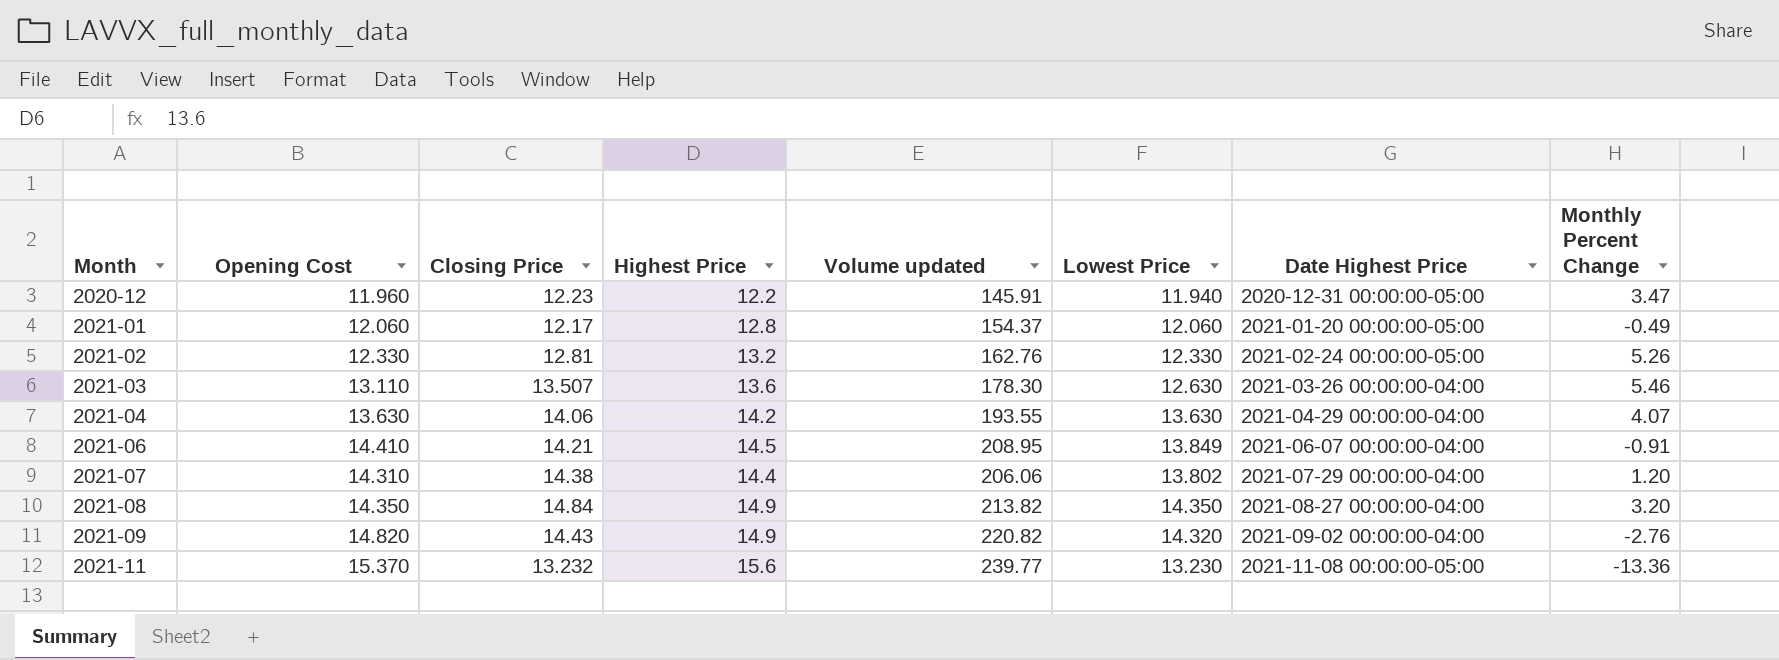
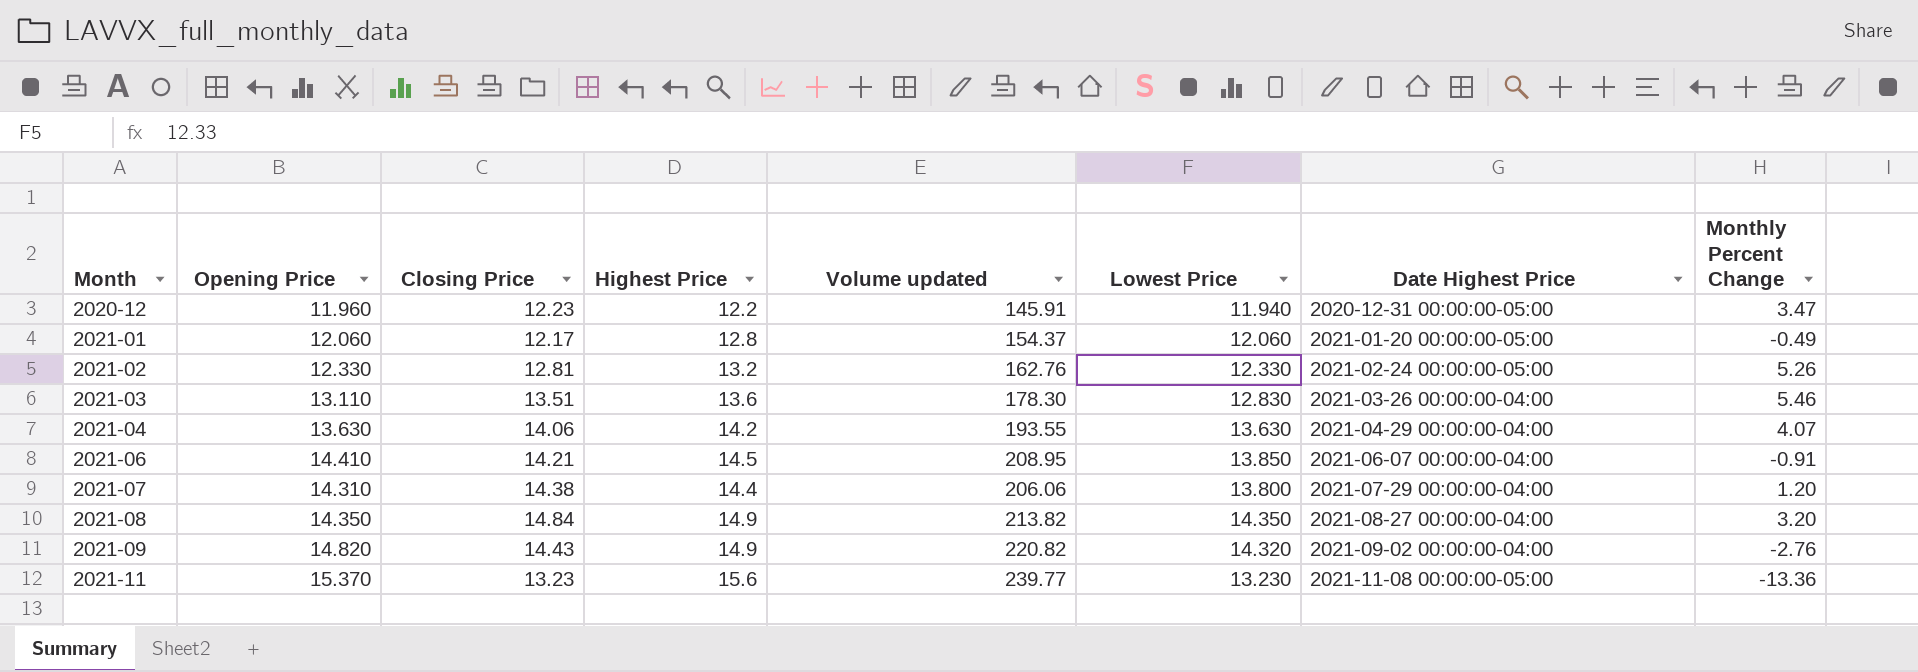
column name: Opening Cost -> Opening Price
2021-03 | Closing Price: 13.507 -> 13.51
2021-03 | Lowest Price: 12.630 -> 12.830
2021-06 | Lowest Price: 13.849 -> 13.850
2021-07 | Lowest Price: 13.802 -> 13.800
2021-11 | Closing Price: 13.232 -> 13.23

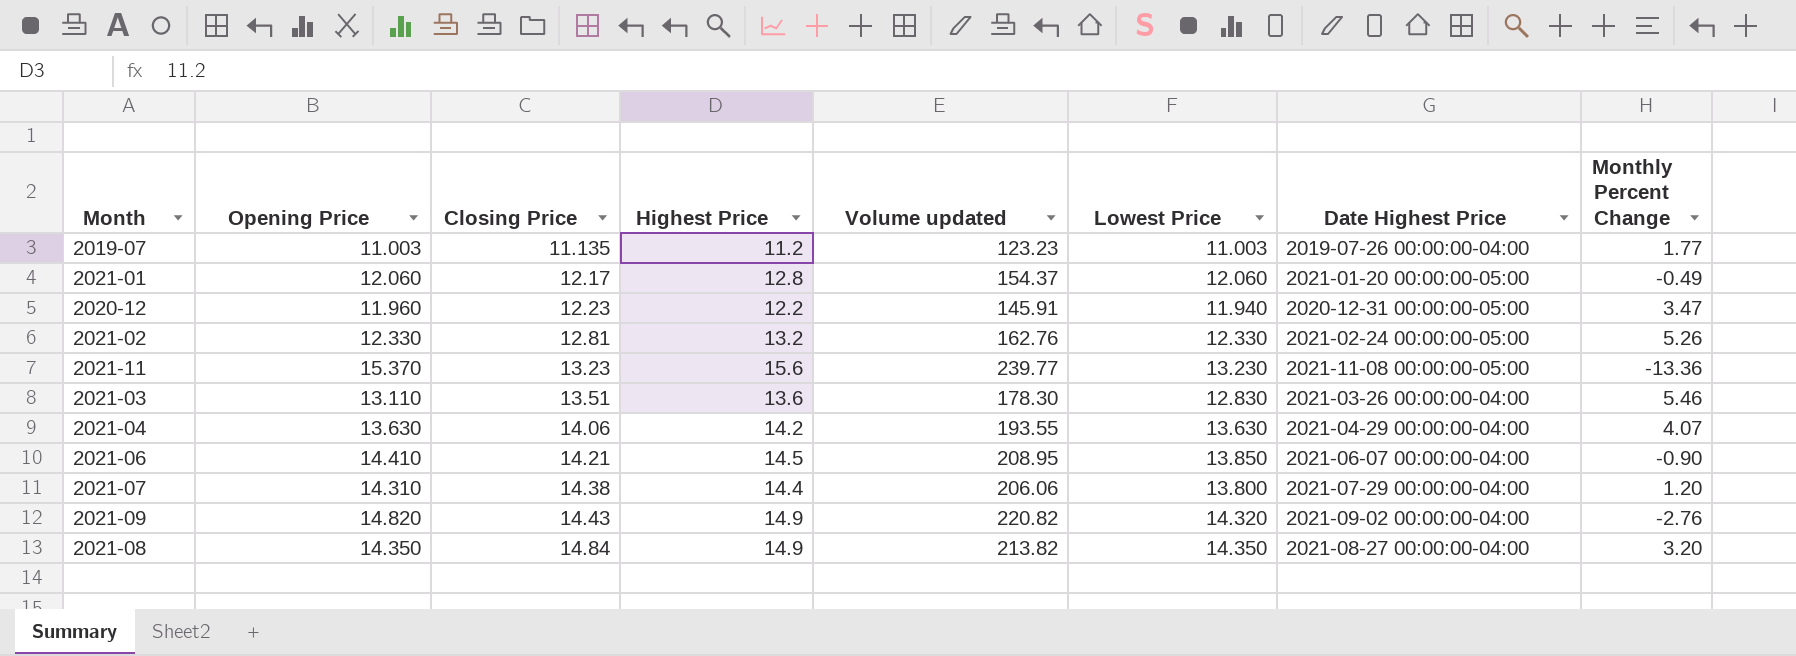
row order: Month ascending -> Closing Price ascending
row 2019-07: none -> 11.003 | 11.135 | 11.2 | 123.23 | 11.003 | 2019-07-26 00:00:00-04:00 | 1.77
2021-06 | Monthly Percent Change: -0.91 -> -0.90

